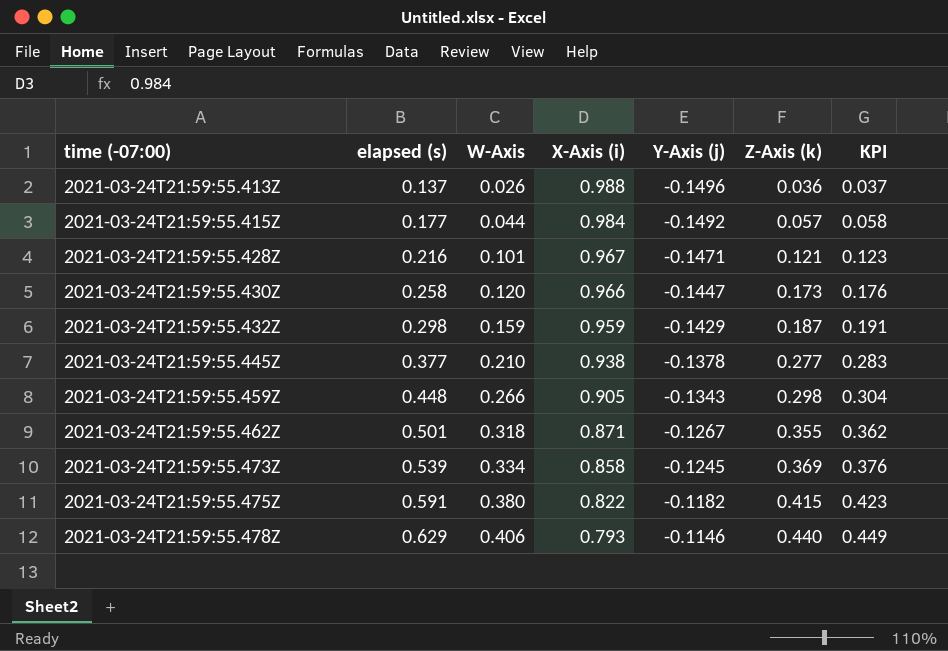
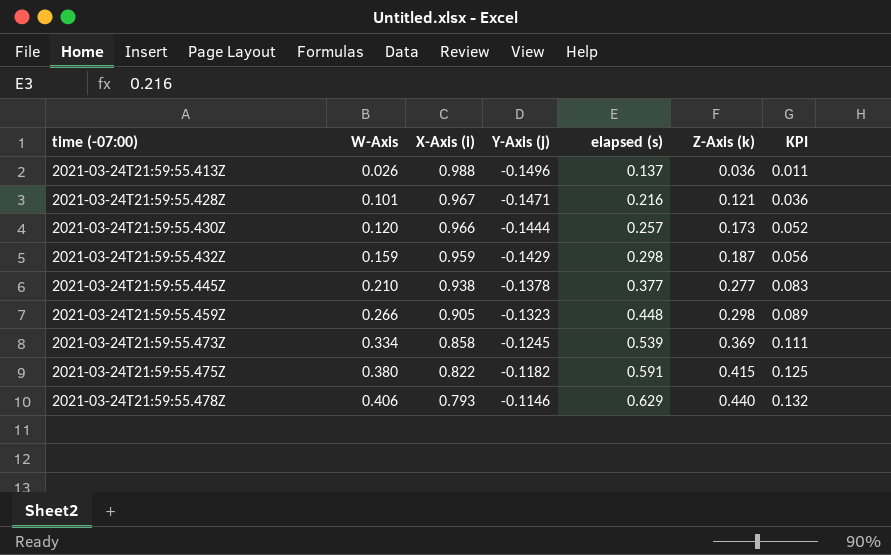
column elapsed (s) | position: 2 -> 5
column KPI | formula: [Z-Axis (k)] * 1.02 -> [Z-Axis (k)] * 0.3
row 2021-03-24T21:59:55.415Z: 0.177 | 0.044 | 0.984 | -0.1492 | 0.057 | 0.058 -> none
row 2021-03-24T21:59:55.462Z: 0.501 | 0.318 | 0.871 | -0.1267 | 0.355 | 0.362 -> none
2021-03-24T21:59:55.430Z | Y-Axis (j): -0.1447 -> -0.1444
2021-03-24T21:59:55.430Z | elapsed (s): 0.258 -> 0.257
2021-03-24T21:59:55.459Z | Y-Axis (j): -0.1343 -> -0.1323

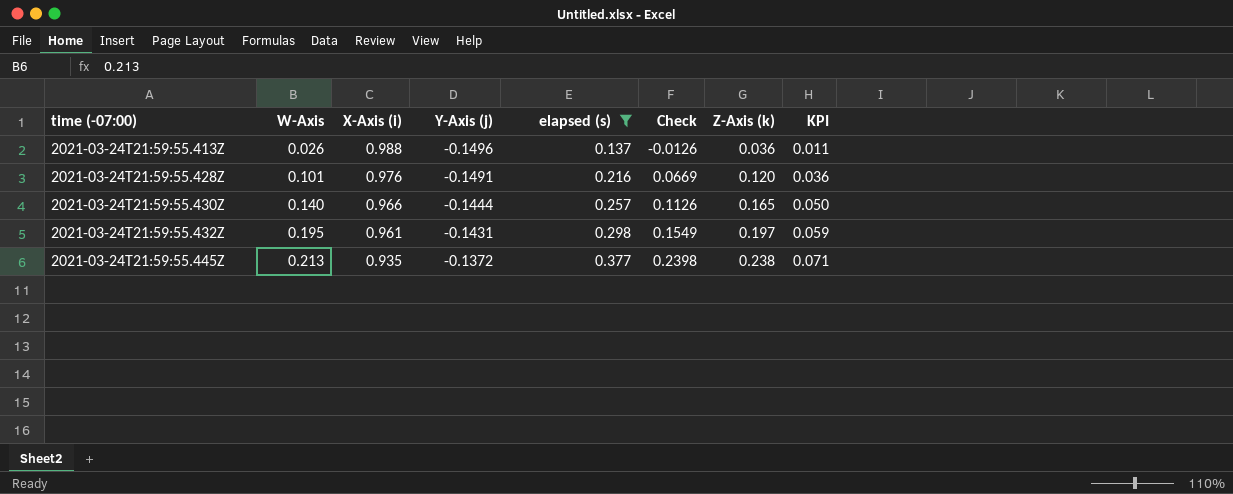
filter: none -> elapsed (s) <= 0.377
column Check | formula: none -> [Y-Axis (j)] + [elapsed (s)]
2021-03-24T21:59:55.428Z | X-Axis (i): 0.967 -> 0.976
2021-03-24T21:59:55.428Z | Y-Axis (j): -0.1471 -> -0.1491
2021-03-24T21:59:55.428Z | Z-Axis (k): 0.121 -> 0.120
2021-03-24T21:59:55.430Z | W-Axis: 0.120 -> 0.140
2021-03-24T21:59:55.430Z | Z-Axis (k): 0.173 -> 0.165
2021-03-24T21:59:55.430Z | KPI: 0.052 -> 0.050
2021-03-24T21:59:55.432Z | W-Axis: 0.159 -> 0.195
2021-03-24T21:59:55.432Z | X-Axis (i): 0.959 -> 0.961
2021-03-24T21:59:55.432Z | Y-Axis (j): -0.1429 -> -0.1431
2021-03-24T21:59:55.432Z | Z-Axis (k): 0.187 -> 0.197
2021-03-24T21:59:55.432Z | KPI: 0.056 -> 0.059
2021-03-24T21:59:55.445Z | W-Axis: 0.210 -> 0.213
2021-03-24T21:59:55.445Z | X-Axis (i): 0.938 -> 0.935
2021-03-24T21:59:55.445Z | Y-Axis (j): -0.1378 -> -0.1372
2021-03-24T21:59:55.445Z | Z-Axis (k): 0.277 -> 0.238
2021-03-24T21:59:55.445Z | KPI: 0.083 -> 0.071

